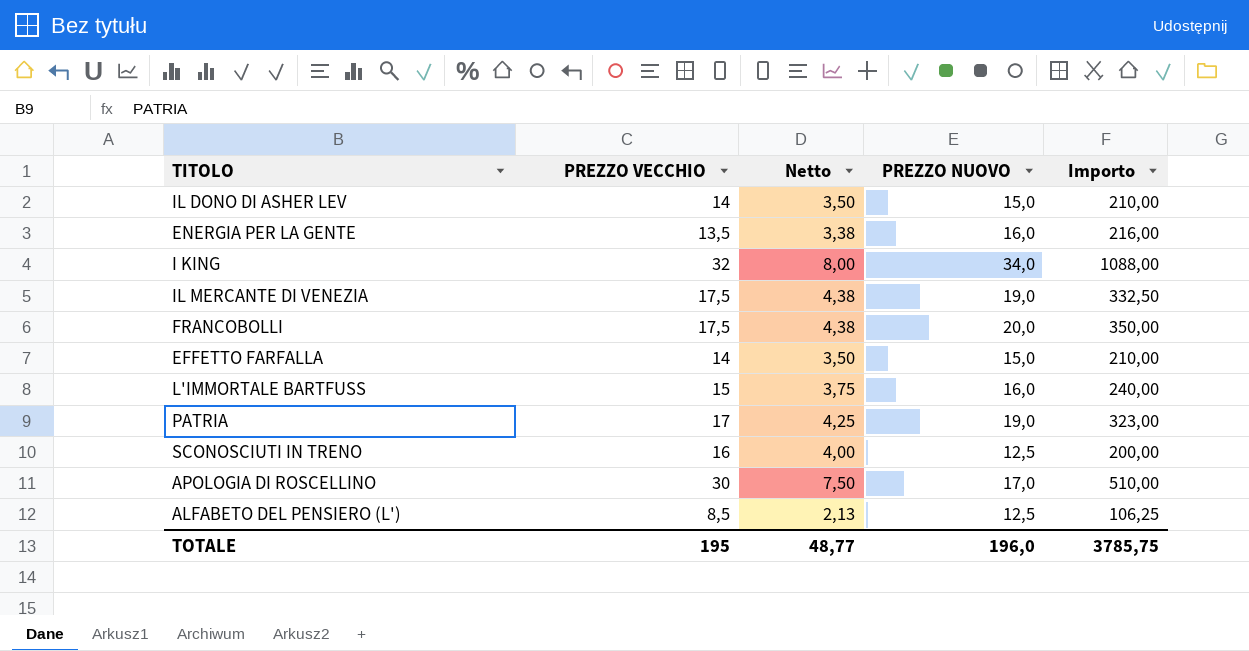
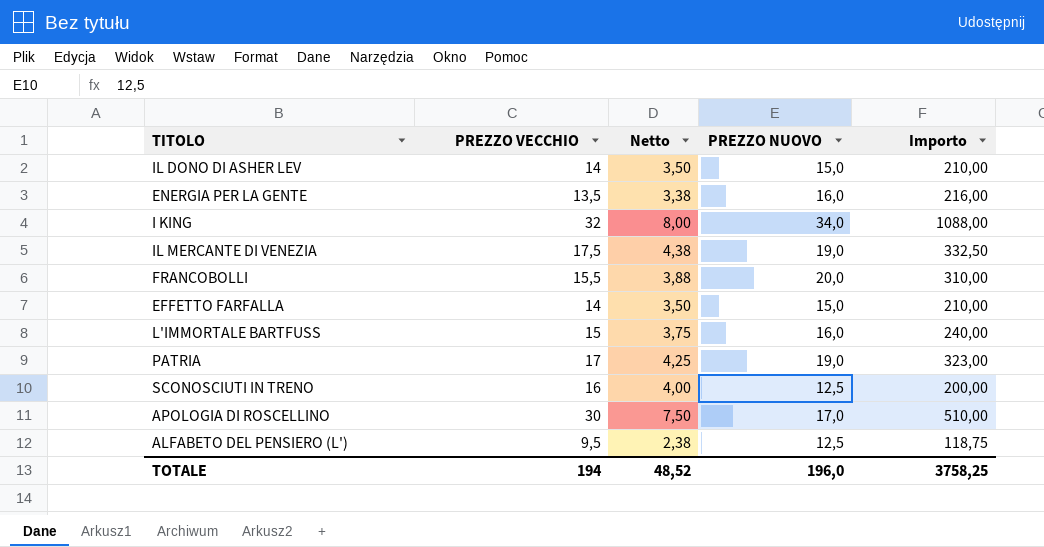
FRANCOBOLLI | PREZZO VECCHIO: 17,5 -> 15,5
FRANCOBOLLI | Netto: 4,38 -> 3,88
FRANCOBOLLI | Importo: 350,00 -> 310,00
ALFABETO DEL PENSIERO (L') | PREZZO VECCHIO: 8,5 -> 9,5
ALFABETO DEL PENSIERO (L') | Netto: 2,13 -> 2,38
ALFABETO DEL PENSIERO (L') | Importo: 106,25 -> 118,75
TOTALE | PREZZO VECCHIO: 195 -> 194
TOTALE | Netto: 48,77 -> 48,52
TOTALE | Importo: 3785,75 -> 3758,25

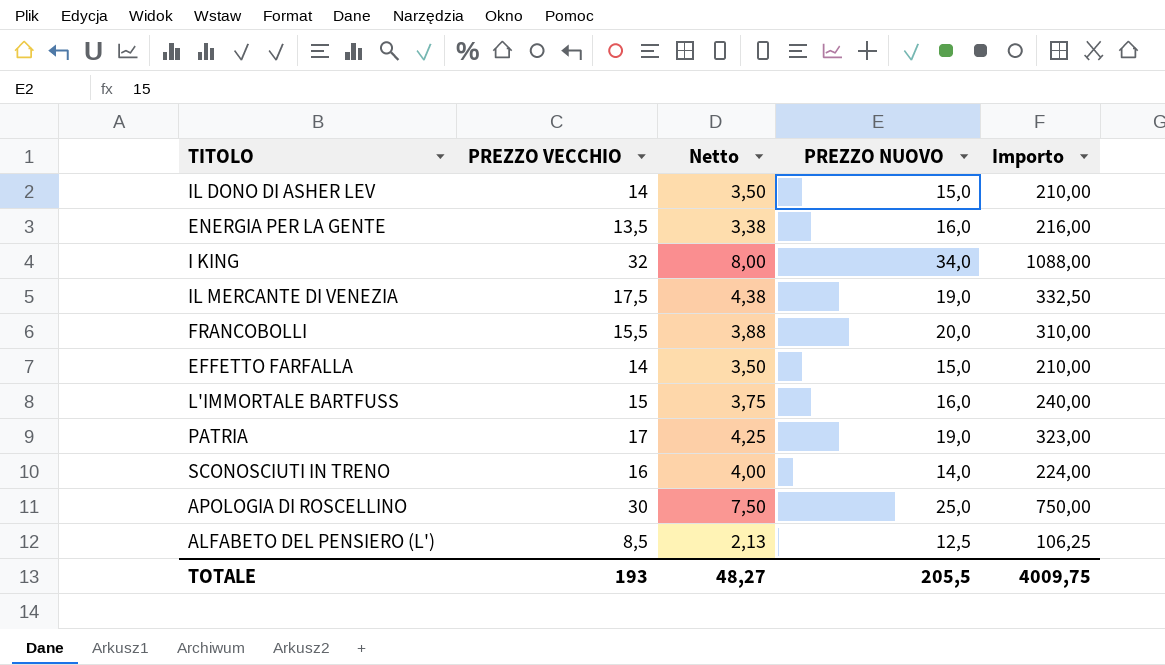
SCONOSCIUTI IN TRENO | PREZZO NUOVO: 12,5 -> 14,0
SCONOSCIUTI IN TRENO | Importo: 200,00 -> 224,00
APOLOGIA DI ROSCELLINO | PREZZO NUOVO: 17,0 -> 25,0
APOLOGIA DI ROSCELLINO | Importo: 510,00 -> 750,00
ALFABETO DEL PENSIERO (L') | PREZZO VECCHIO: 9,5 -> 8,5
ALFABETO DEL PENSIERO (L') | Netto: 2,38 -> 2,13
ALFABETO DEL PENSIERO (L') | Importo: 118,75 -> 106,25
TOTALE | PREZZO VECCHIO: 194 -> 193
TOTALE | Netto: 48,52 -> 48,27
TOTALE | PREZZO NUOVO: 196,0 -> 205,5
TOTALE | Importo: 3758,25 -> 4009,75

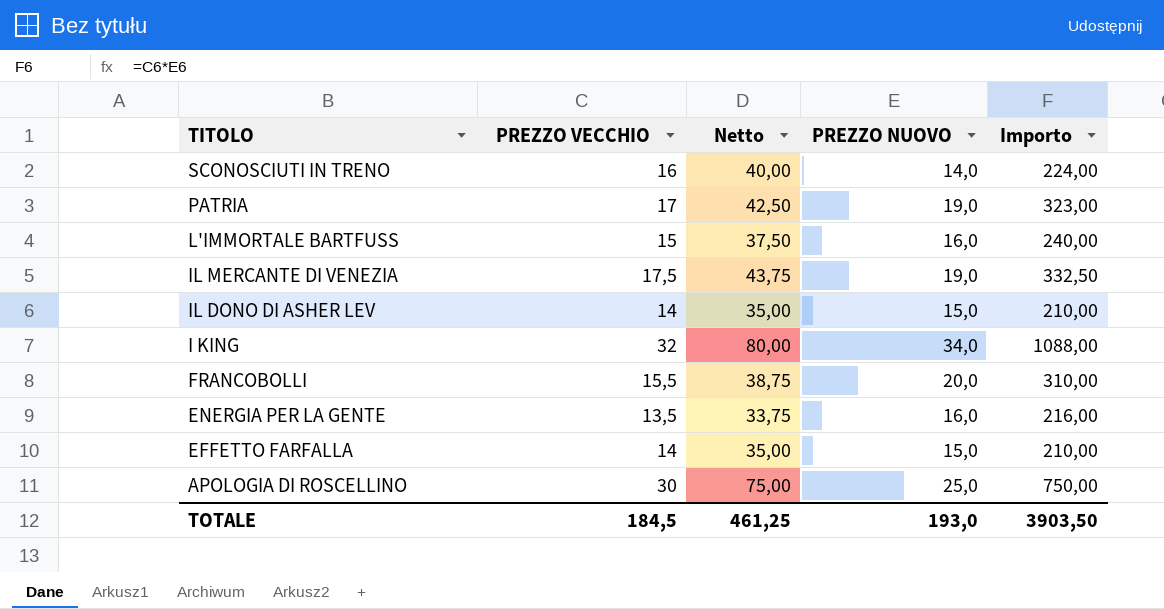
row order: none -> TITOLO descending
column Netto | formula: [PREZZO VECCHIO] * 0,25 -> [PREZZO VECCHIO] * 2,5
row ALFABETO DEL PENSIERO (L'): 8,5 | 2,13 | 12,5 | 106,25 -> none
TOTALE | PREZZO VECCHIO: 193 -> 184,5
TOTALE | Netto: 48,27 -> 461,25
TOTALE | PREZZO NUOVO: 205,5 -> 193,0
TOTALE | Importo: 4009,75 -> 3903,50

